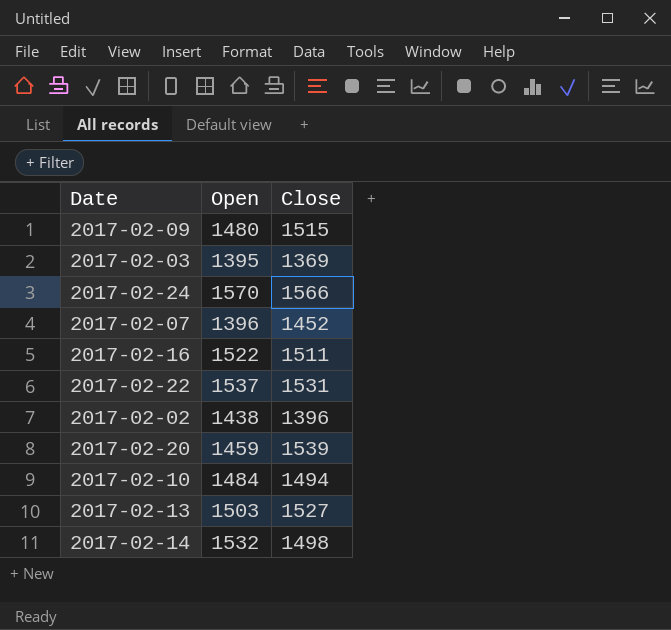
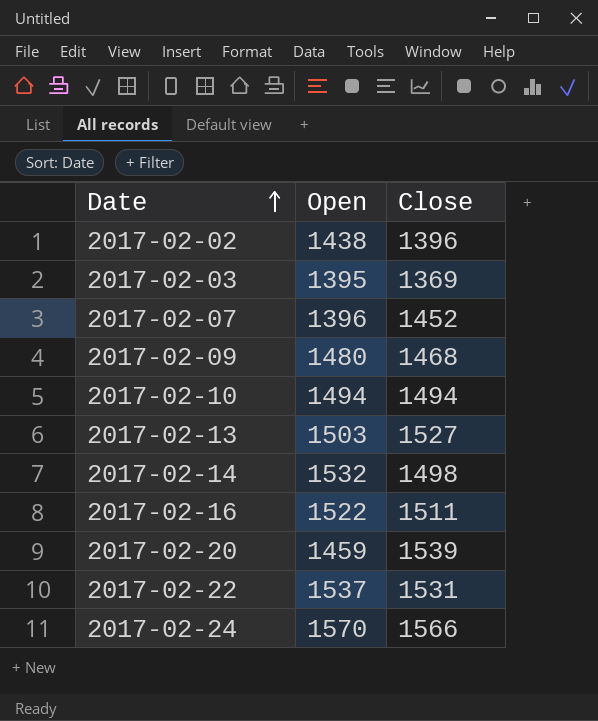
row order: none -> Date ascending
2017-02-09 | Close: 1515 -> 1468
2017-02-10 | Open: 1484 -> 1494

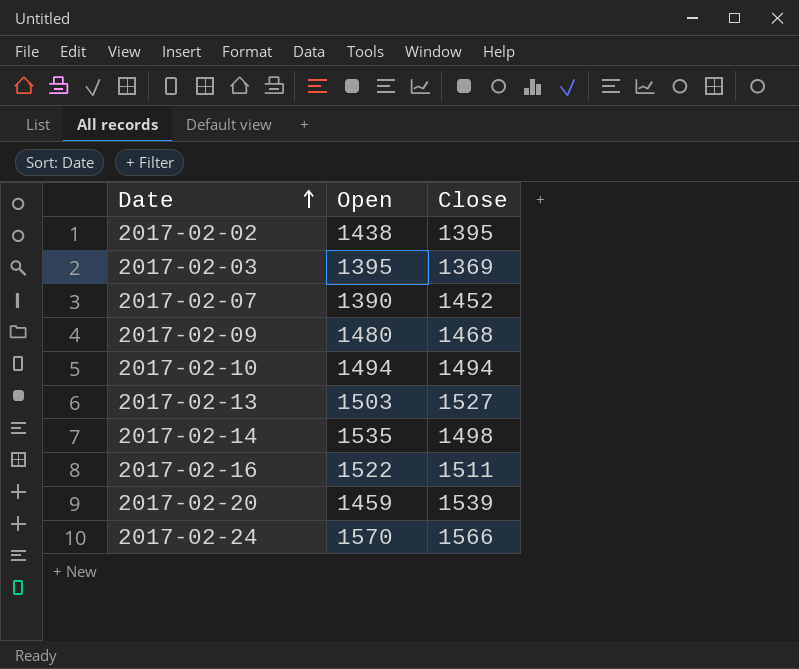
row 2017-02-22: 1537 | 1531 -> none
2017-02-02 | Close: 1396 -> 1395
2017-02-07 | Open: 1396 -> 1390
2017-02-14 | Open: 1532 -> 1535

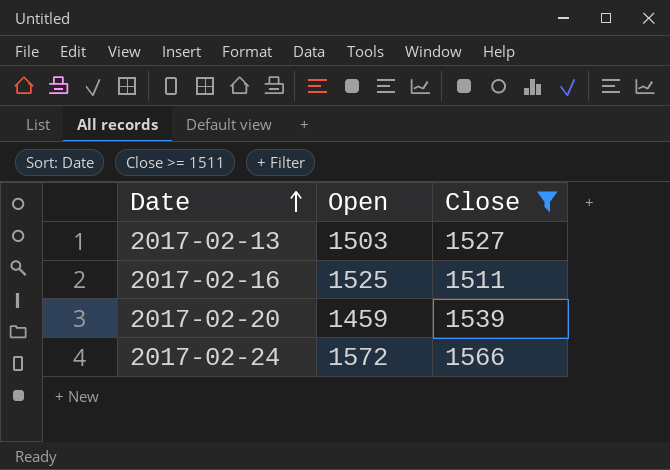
filter: none -> Close >= 1511
2017-02-16 | Open: 1522 -> 1525
2017-02-24 | Open: 1570 -> 1572

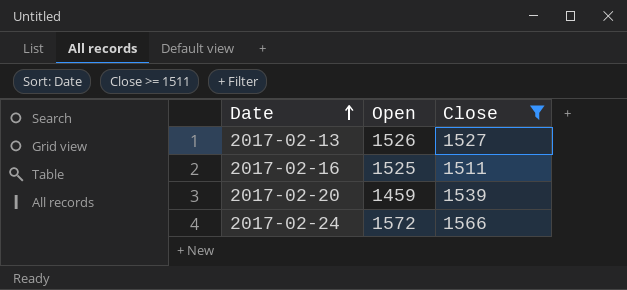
2017-02-13 | Open: 1503 -> 1526

